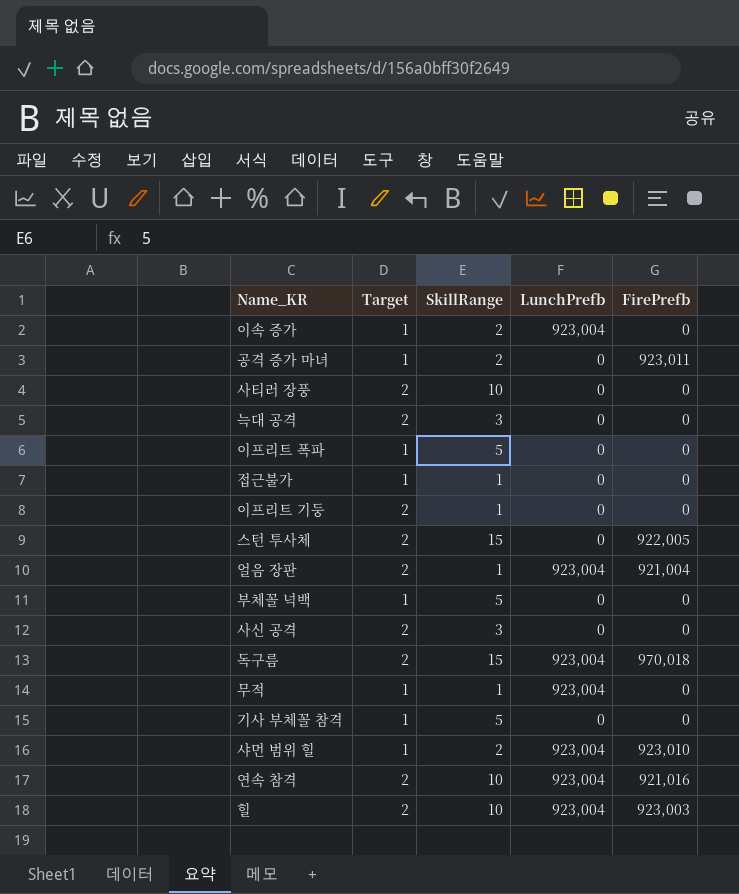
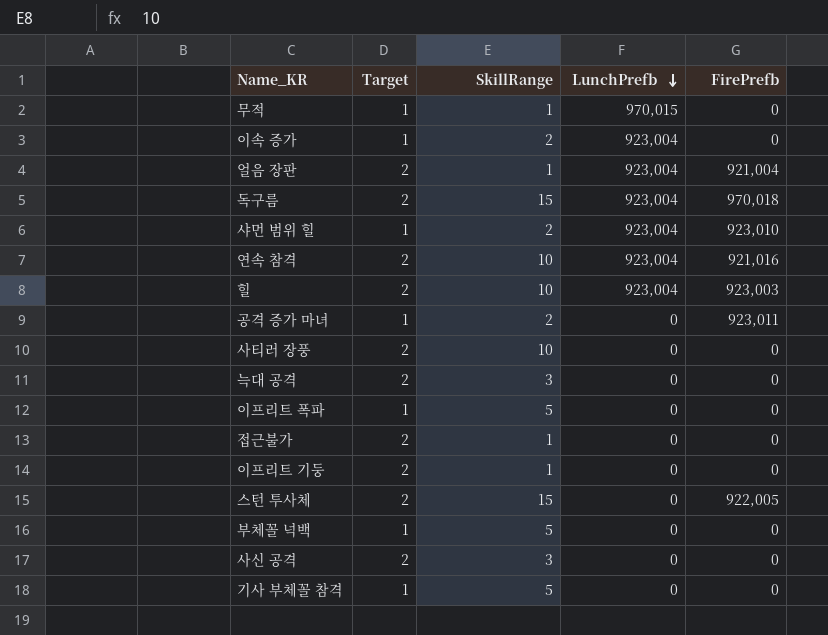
row order: none -> LunchPrefb descending
무적 | LunchPrefb: 923,004 -> 970,015
접근불가 | Target: 1 -> 2

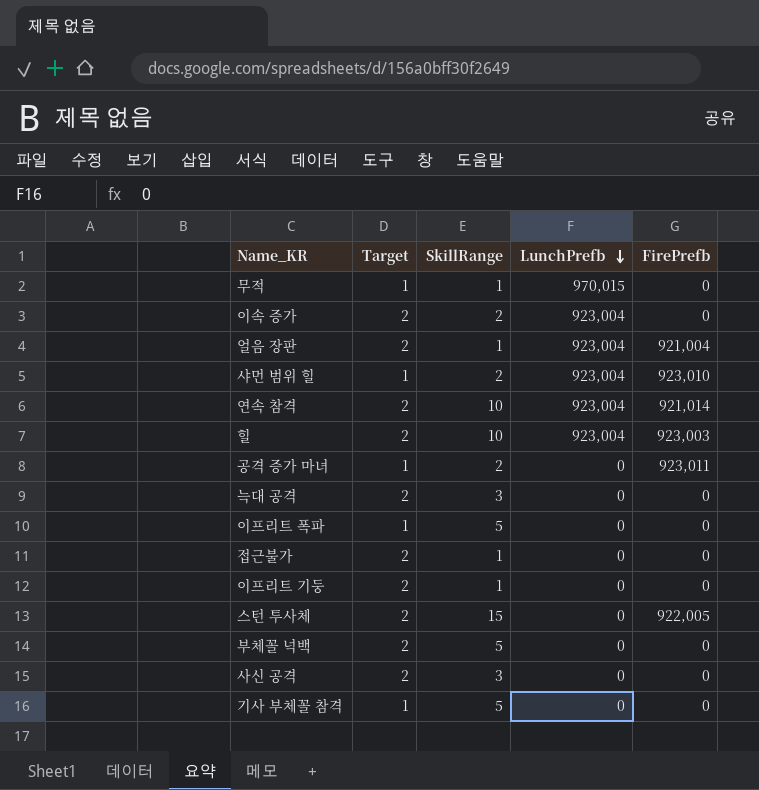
row 독구름: 2 | 15 | 923,004 | 970,018 -> none
row 사티러 장풍: 2 | 10 | 0 | 0 -> none
이속 증가 | Target: 1 -> 2
연속 참격 | FirePrefb: 921,016 -> 921,014
부체꼴 넉백 | Target: 1 -> 2

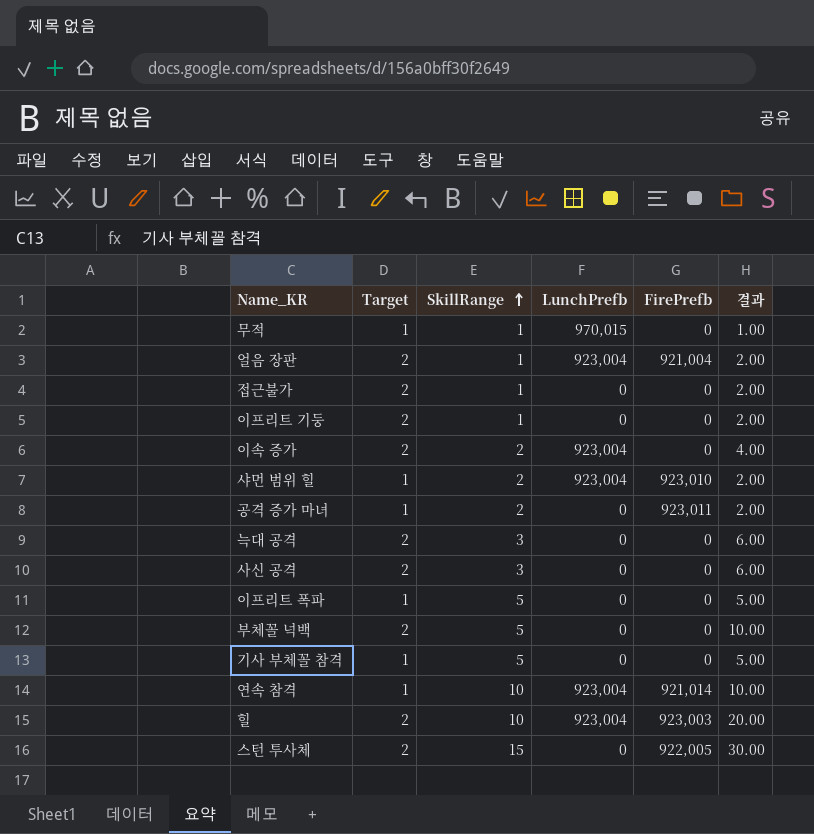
row order: LunchPrefb descending -> SkillRange ascending
column 결과 | formula: none -> [Target] * [SkillRange]
연속 참격 | Target: 2 -> 1

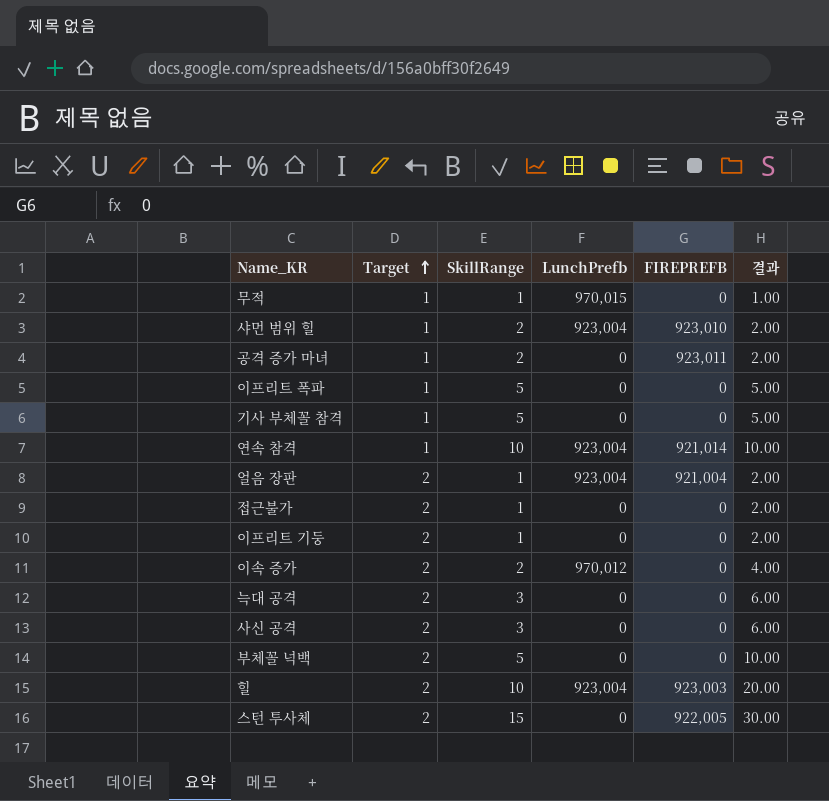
row order: SkillRange ascending -> Target ascending
column name: FirePrefb -> FIREPREFB
이속 증가 | LunchPrefb: 923,004 -> 970,012

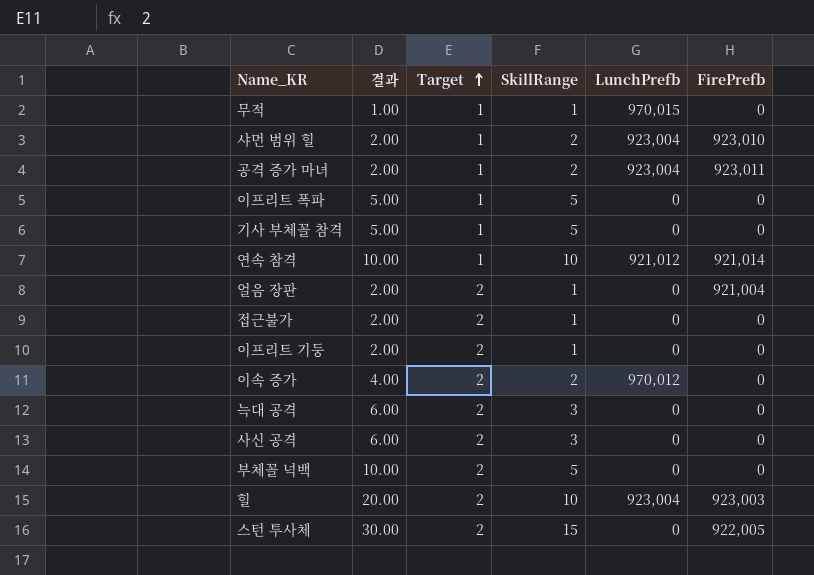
column 결과 | position: 6 -> 2
column name: FIREPREFB -> FirePrefb
공격 증가 마녀 | LunchPrefb: 0 -> 923,004
연속 참격 | LunchPrefb: 923,004 -> 921,012
얼음 장판 | LunchPrefb: 923,004 -> 0

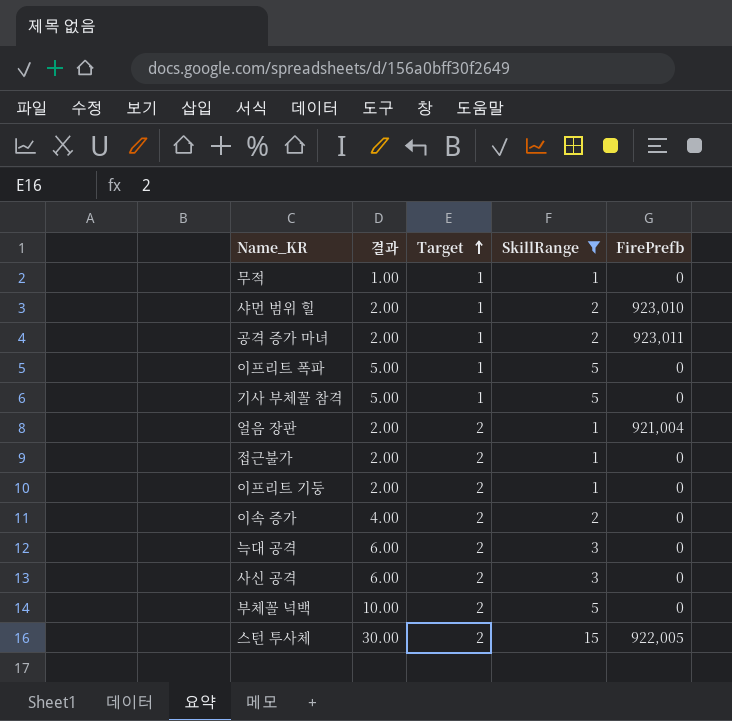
filter: none -> SkillRange != 10
column LunchPrefb | position: 5 -> none

